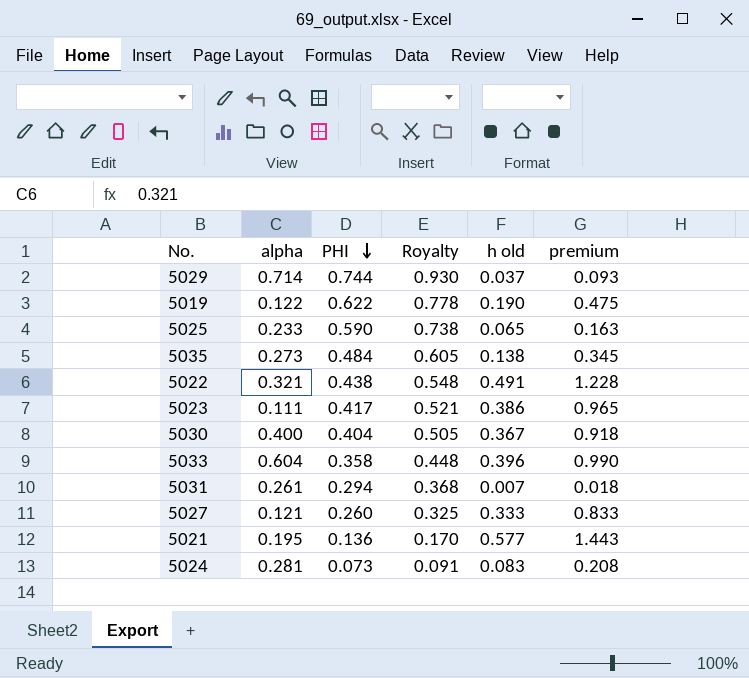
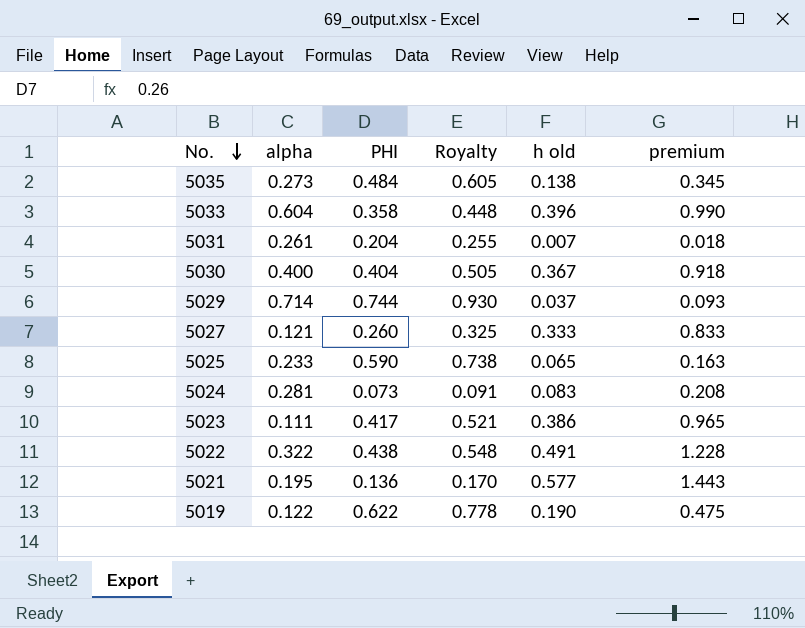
row order: PHI descending -> No. descending
5031 | PHI: 0.294 -> 0.204
5031 | Royalty: 0.368 -> 0.255
5022 | alpha: 0.321 -> 0.322

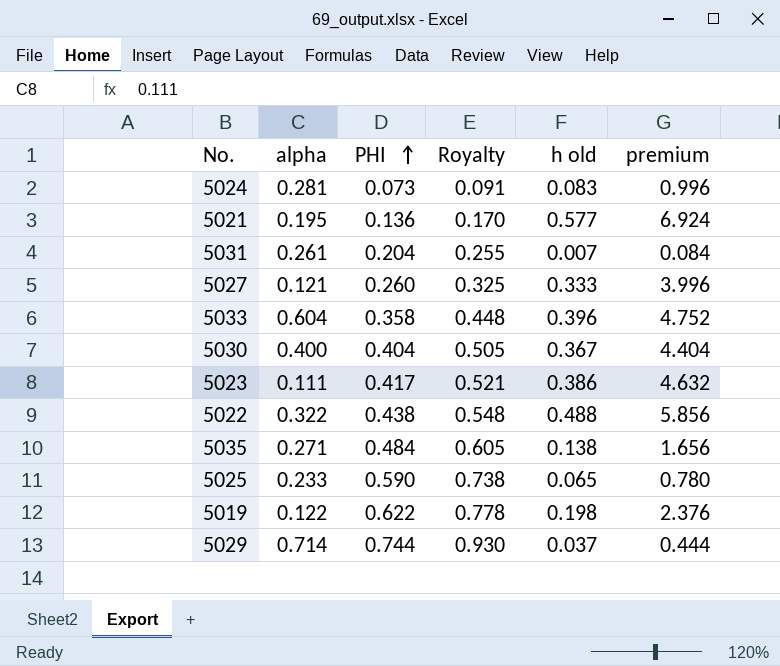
row order: No. descending -> PHI ascending
column premium | formula: [h old] * 2.5 -> [h old] * 12
5022 | h old: 0.491 -> 0.488
5035 | alpha: 0.273 -> 0.271
5019 | h old: 0.190 -> 0.198

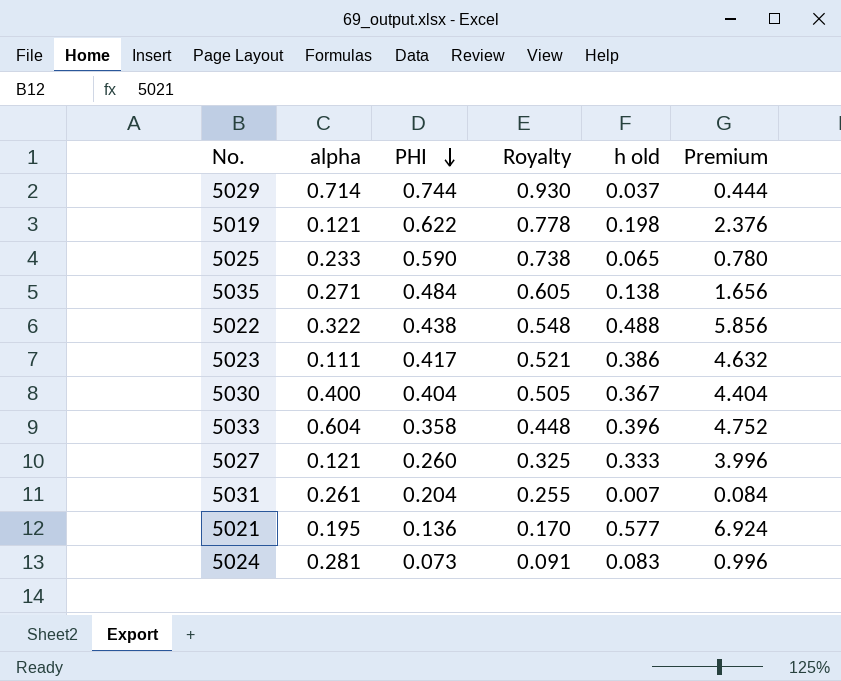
row order: PHI ascending -> PHI descending
column name: premium -> Premium
5019 | alpha: 0.122 -> 0.121

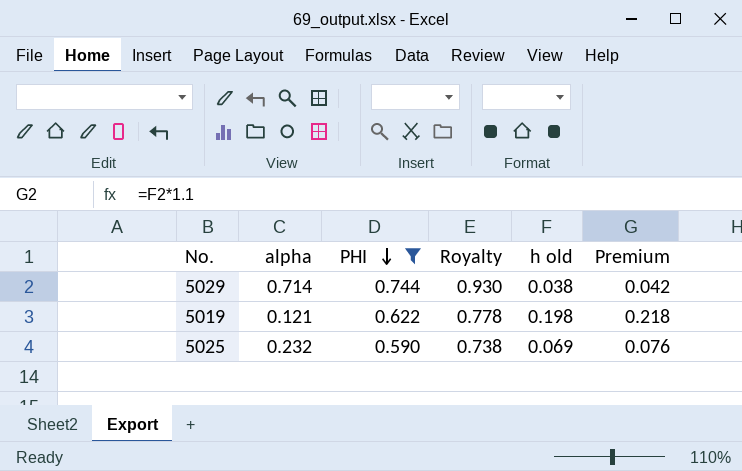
filter: none -> PHI >= 0.590
column Premium | formula: [h old] * 12 -> [h old] * 1.1
5029 | h old: 0.037 -> 0.038
5025 | alpha: 0.233 -> 0.232
5025 | h old: 0.065 -> 0.069

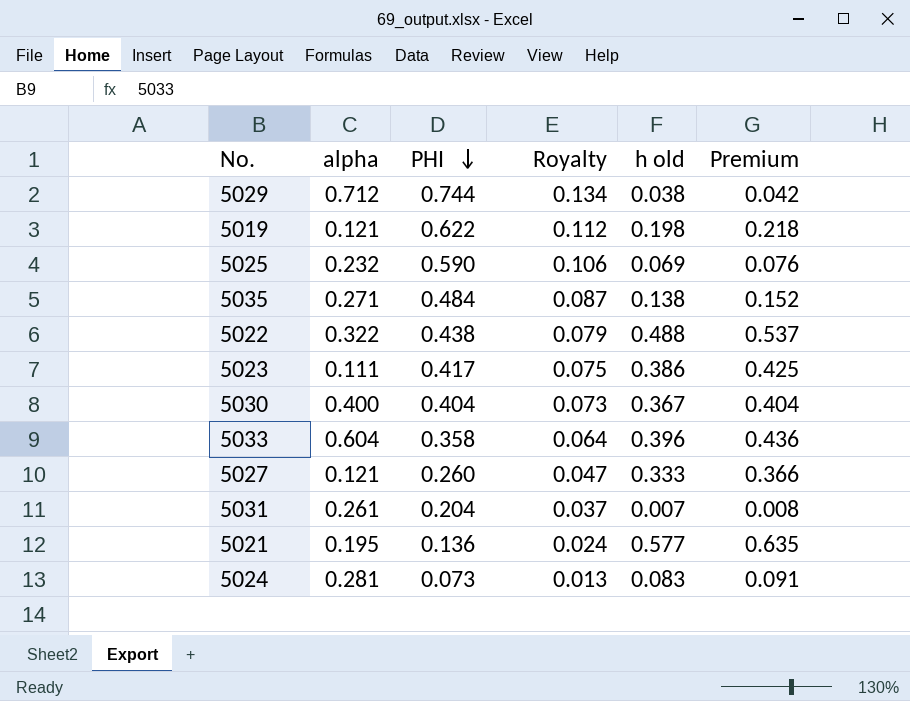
filter: PHI >= 0.590 -> none
column Royalty | formula: [PHI] * 1.25 -> [PHI] * 0.18
5029 | alpha: 0.714 -> 0.712

